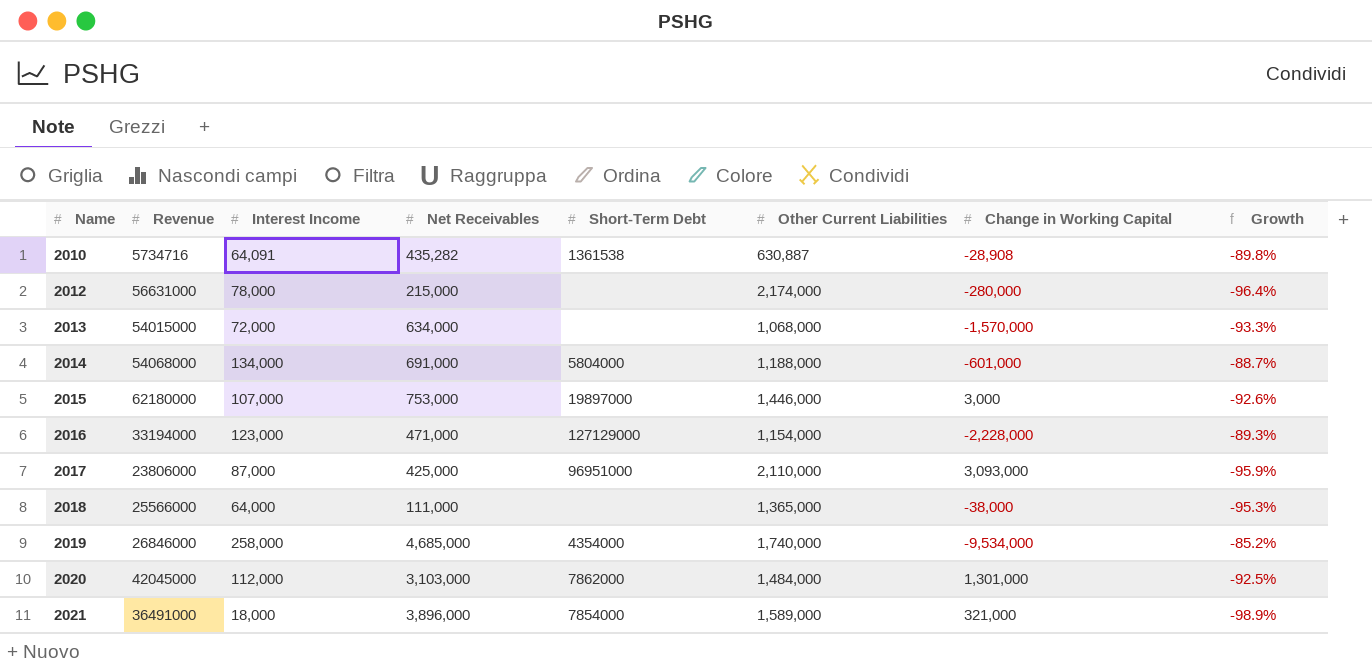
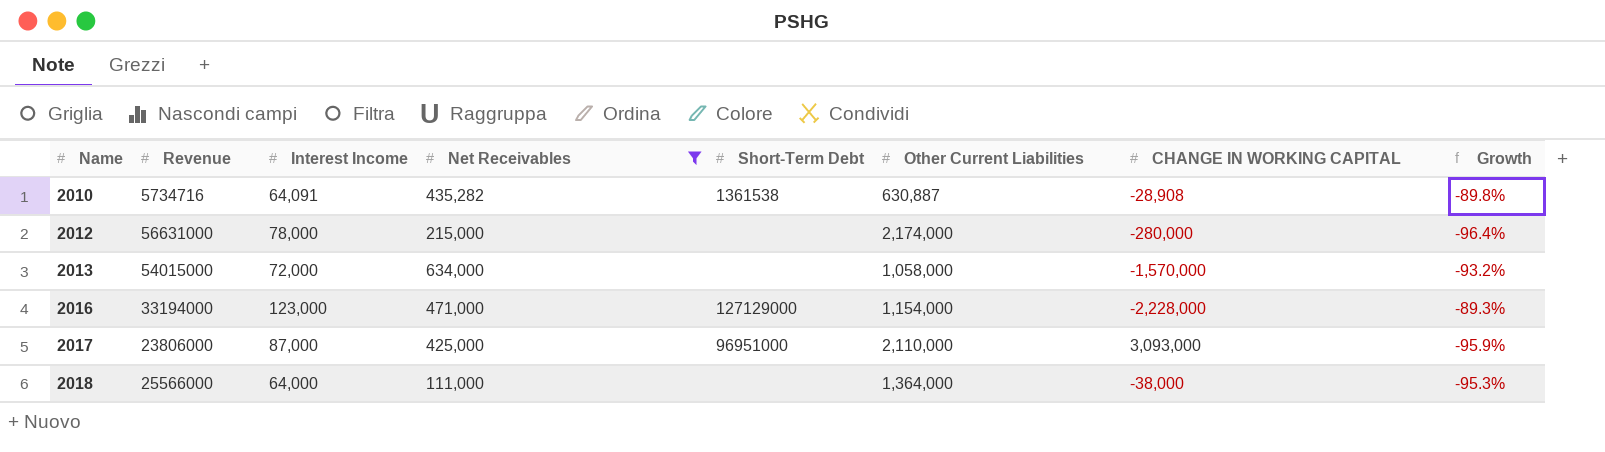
filter: none -> Net Receivables <= 634,000
column name: Change in Working Capital -> CHANGE IN WORKING CAPITAL
2013 | Other Current Liabilities: 1,068,000 -> 1,058,000
2013 | Growth: -93.3% -> -93.2%
2018 | Other Current Liabilities: 1,365,000 -> 1,364,000

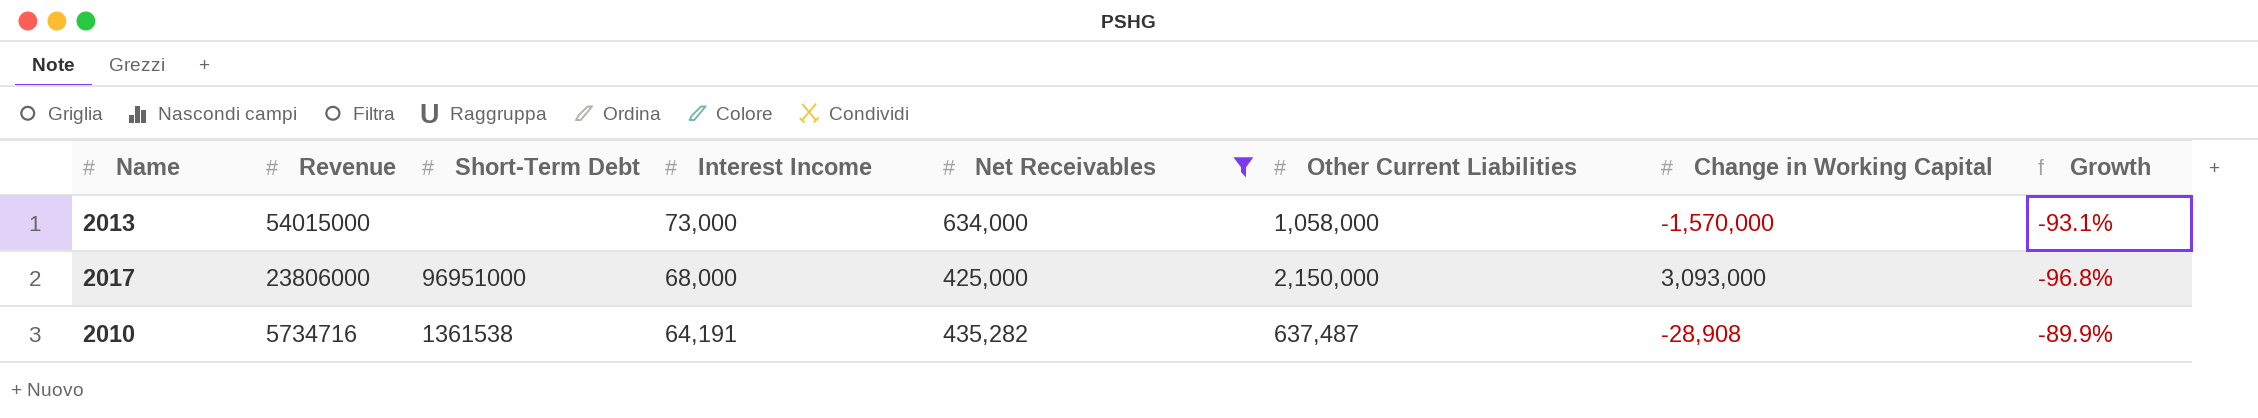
row order: Name ascending -> Revenue descending
column Short-Term Debt | position: 5 -> 3
column name: CHANGE IN WORKING CAPITAL -> Change in Working Capital
row 2012: 56631000 | 78,000 | 215,000 | none | 2,174,000 | -280,000 | -96.4% -> none
row 2016: 33194000 | 123,000 | 471,000 | 127129000 | 1,154,000 | -2,228,000 | -89.3% -> none
row 2018: 25566000 | 64,000 | 111,000 | none | 1,364,000 | -38,000 | -95.3% -> none
2013 | Interest Income: 72,000 -> 73,000
2013 | Growth: -93.2% -> -93.1%
2017 | Interest Income: 87,000 -> 68,000
2017 | Other Current Liabilities: 2,110,000 -> 2,150,000
2017 | Growth: -95.9% -> -96.8%
2010 | Interest Income: 64,091 -> 64,191
2010 | Other Current Liabilities: 630,887 -> 637,487
2010 | Growth: -89.8% -> -89.9%

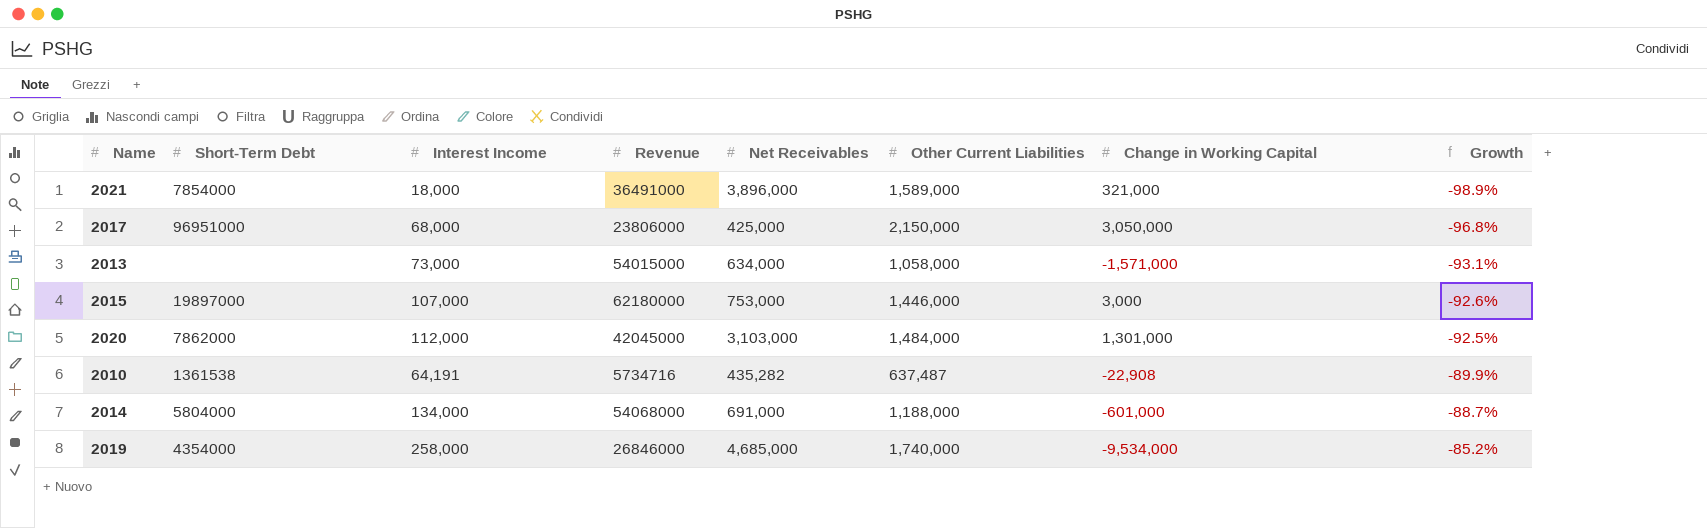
filter: Net Receivables <= 634,000 -> none
row order: Revenue descending -> Growth ascending
column Revenue | position: 2 -> 4
2017 | Change in Working Capital: 3,093,000 -> 3,050,000
2013 | Change in Working Capital: -1,570,000 -> -1,571,000
2010 | Change in Working Capital: -28,908 -> -22,908

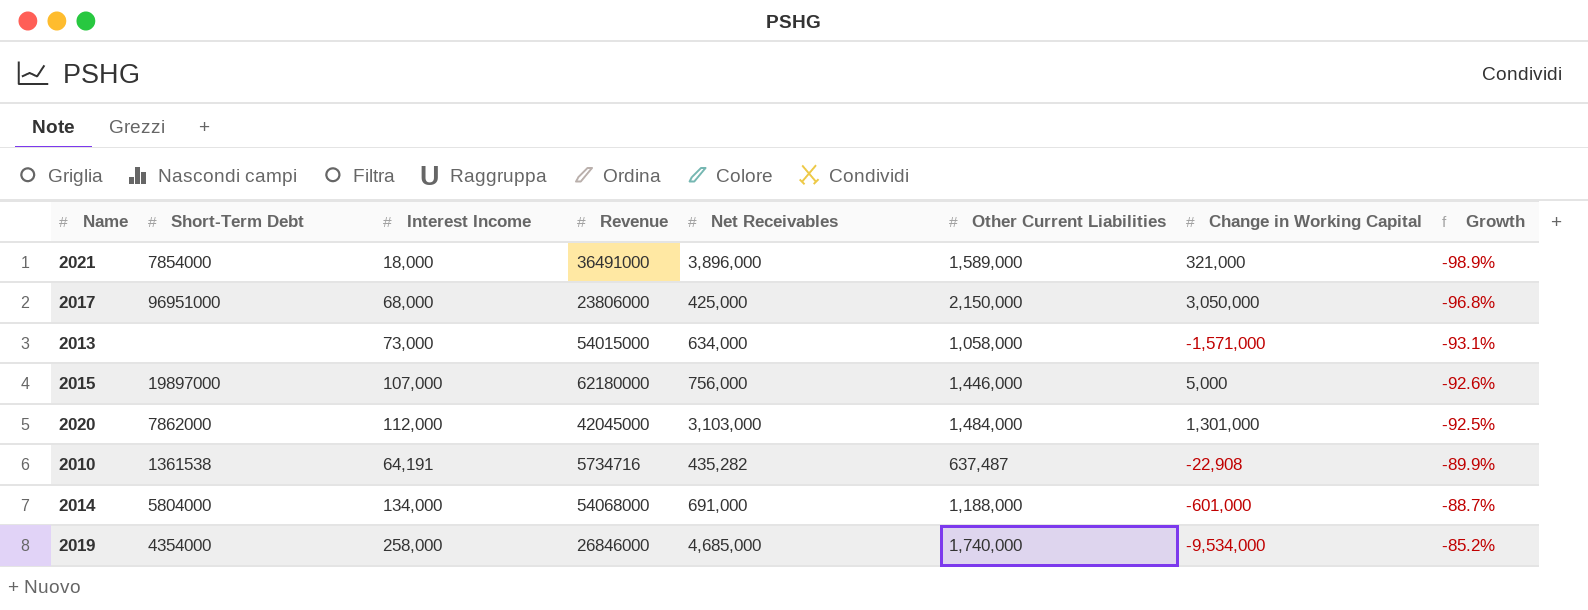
2015 | Net Receivables: 753,000 -> 756,000
2015 | Change in Working Capital: 3,000 -> 5,000

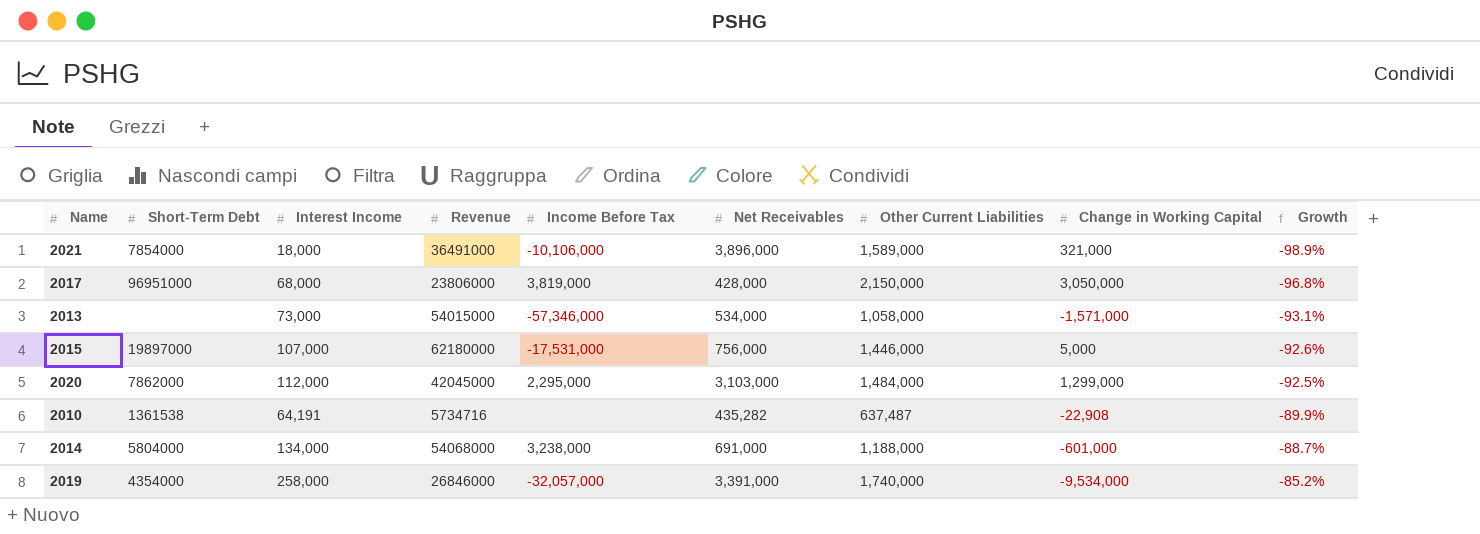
column Income Before Tax | position: none -> 5
2017 | Net Receivables: 425,000 -> 428,000
2013 | Net Receivables: 634,000 -> 534,000
2020 | Change in Working Capital: 1,301,000 -> 1,299,000
2019 | Net Receivables: 4,685,000 -> 3,391,000

